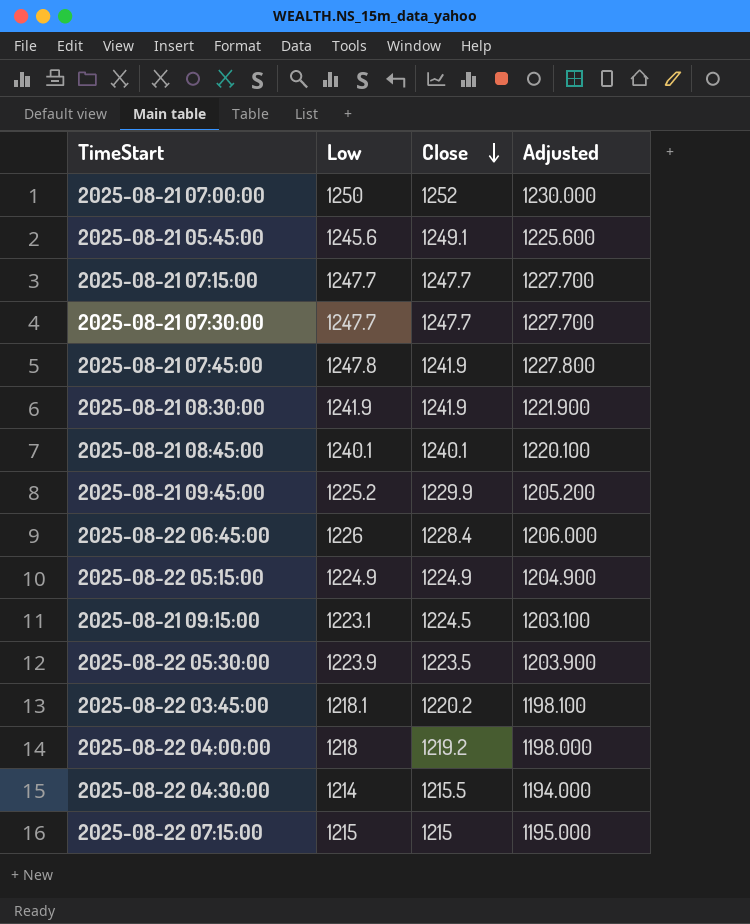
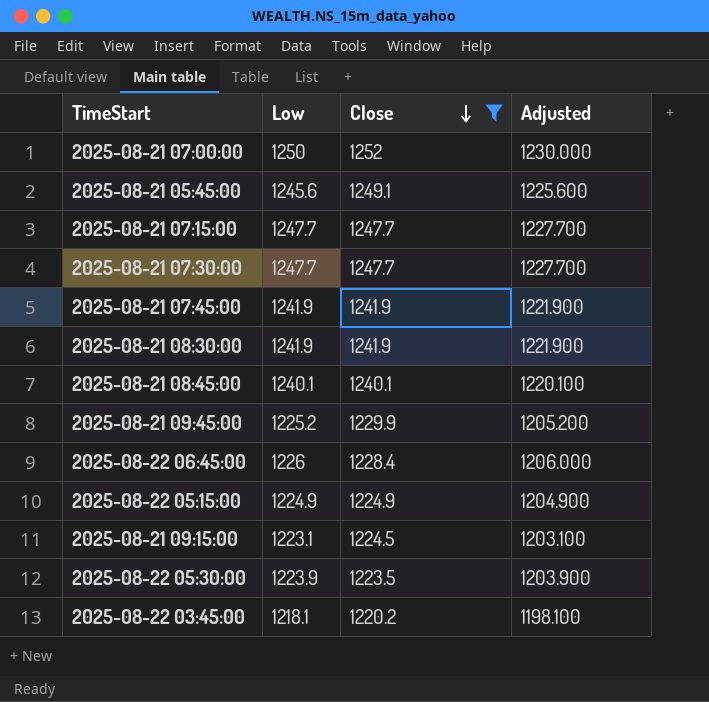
filter: none -> Close >= 1220.2
2025-08-21 07:45:00 | Low: 1247.8 -> 1241.9
2025-08-21 07:45:00 | Adjusted: 1227.800 -> 1221.900

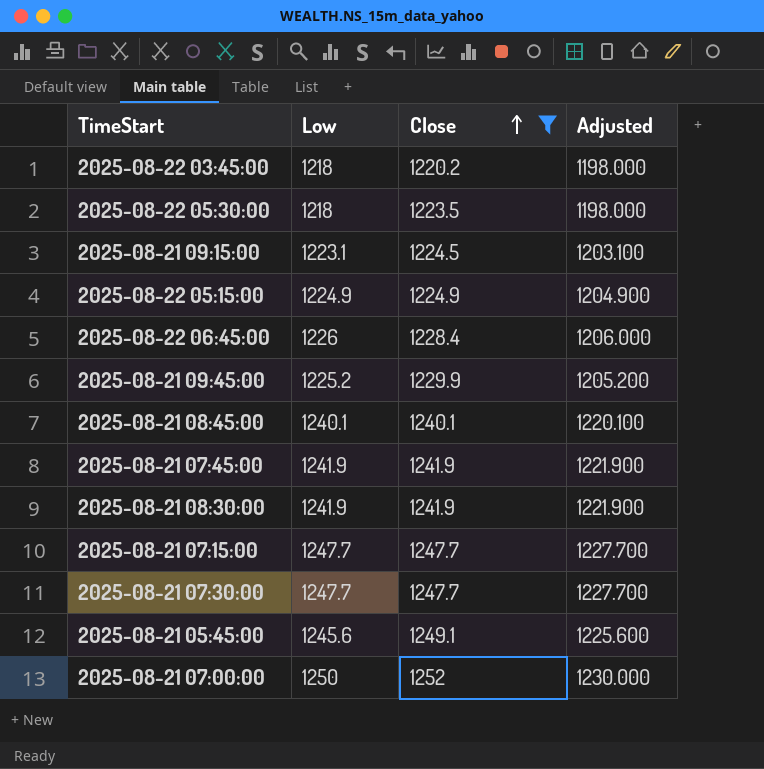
row order: Close descending -> Close ascending
2025-08-22 03:45:00 | Low: 1218.1 -> 1218
2025-08-22 03:45:00 | Adjusted: 1198.100 -> 1198.000
2025-08-22 05:30:00 | Low: 1223.9 -> 1218
2025-08-22 05:30:00 | Adjusted: 1203.900 -> 1198.000

